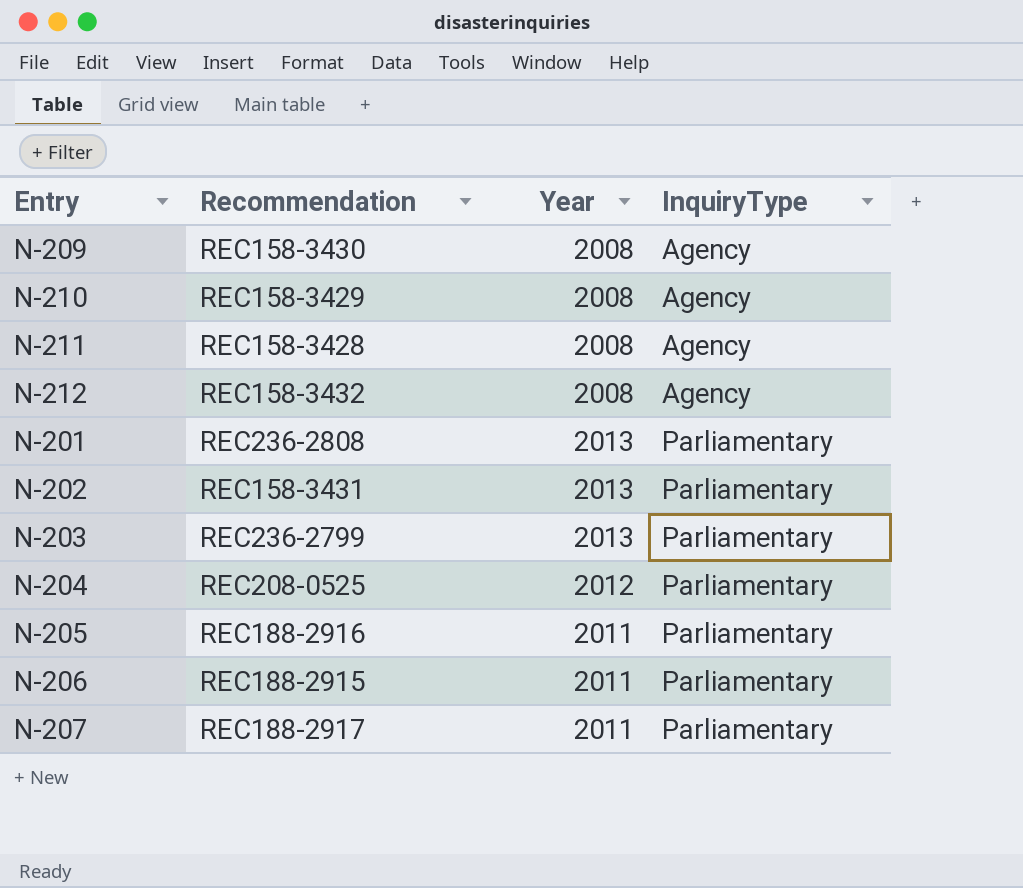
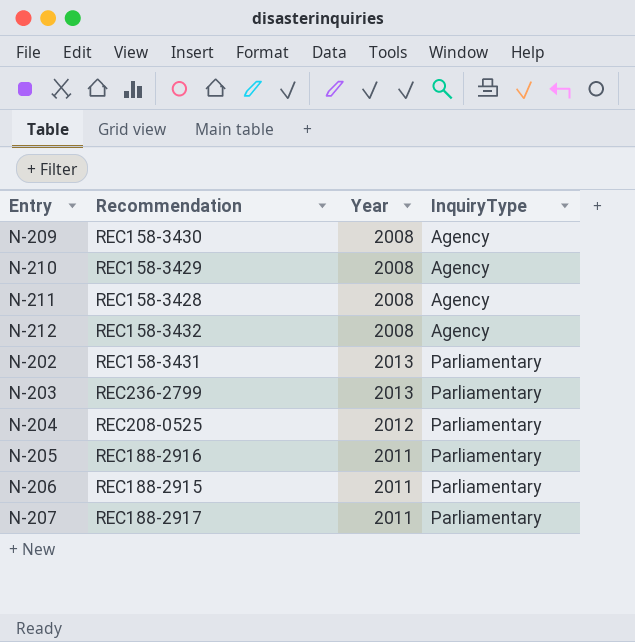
row N-201: REC236-2808 | 2013 | Parliamentary -> none

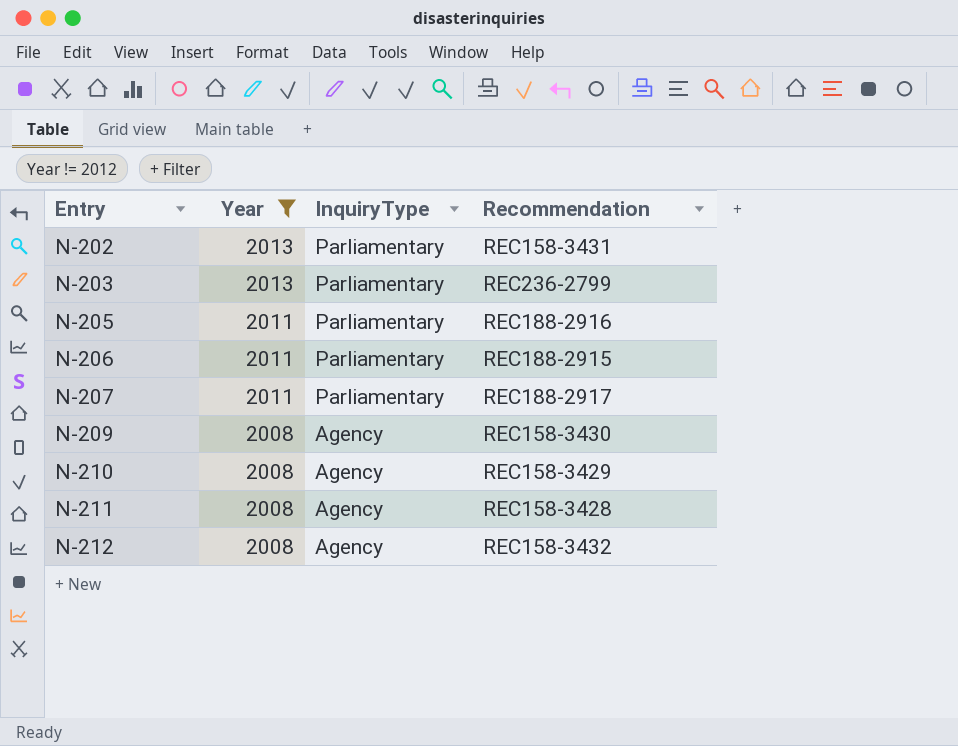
filter: none -> Year != 2012
row order: InquiryType ascending -> Entry ascending
column Recommendation | position: 2 -> 4

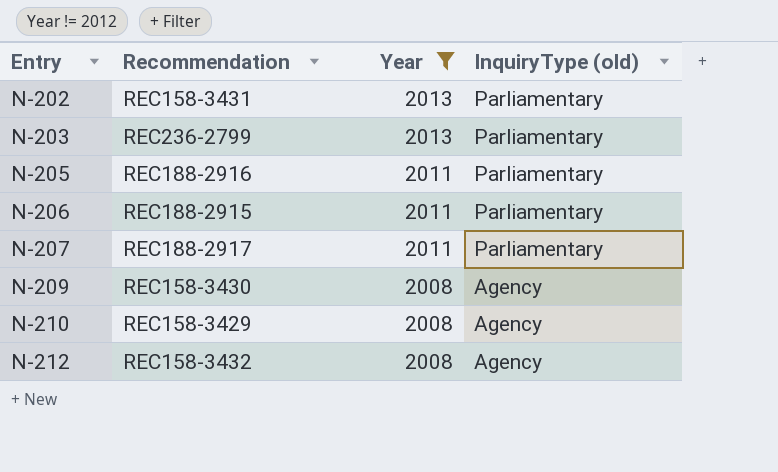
column Recommendation | position: 4 -> 2
column name: InquiryType -> InquiryType (old)
row N-211: 2008 | Agency | REC158-3428 -> none

